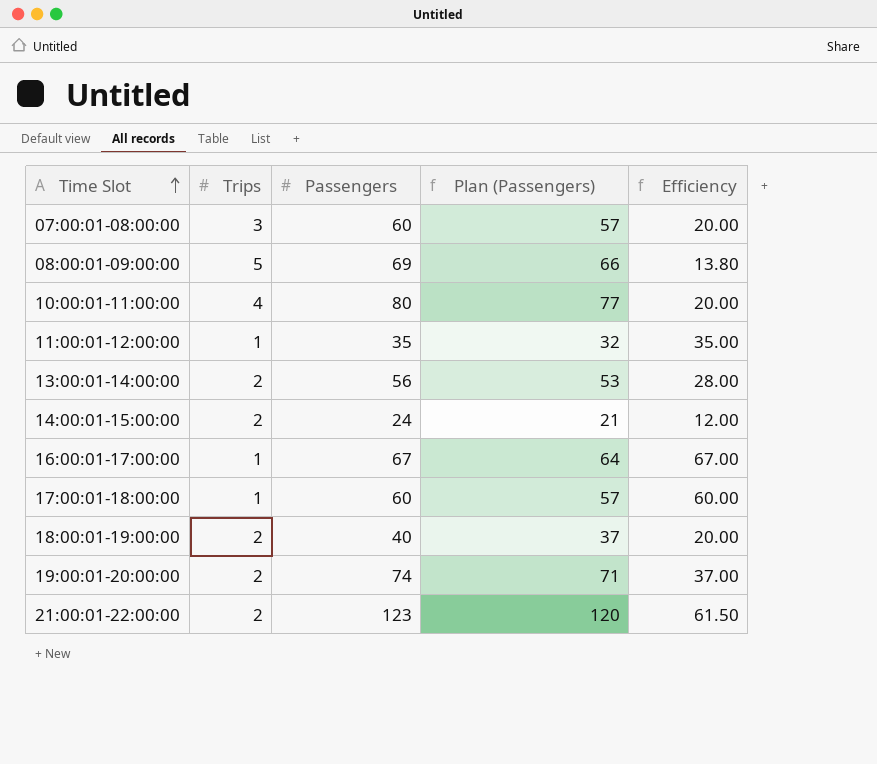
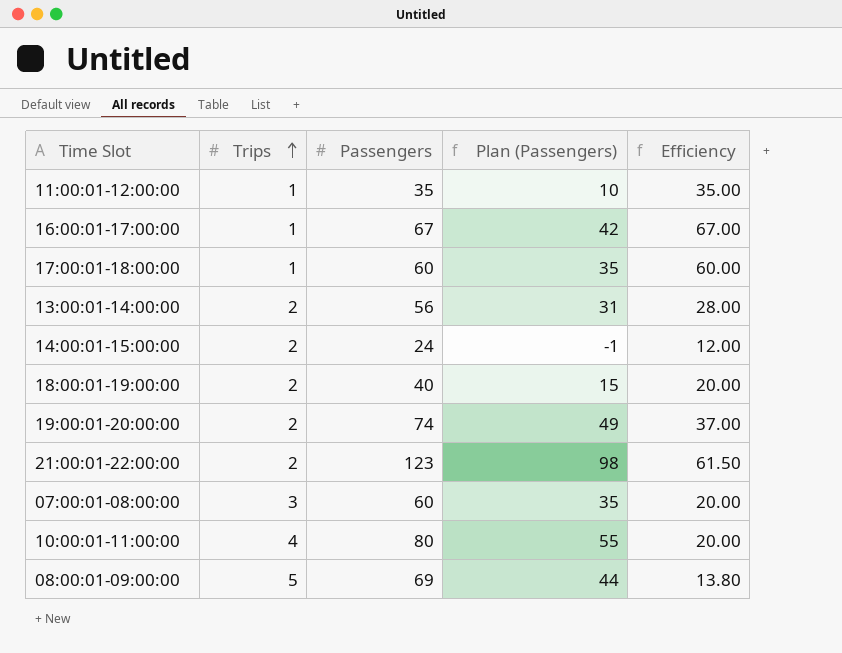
row order: Time Slot ascending -> Trips ascending
column Plan (Passengers) | formula: [Passengers] - 3 -> [Passengers] - 25

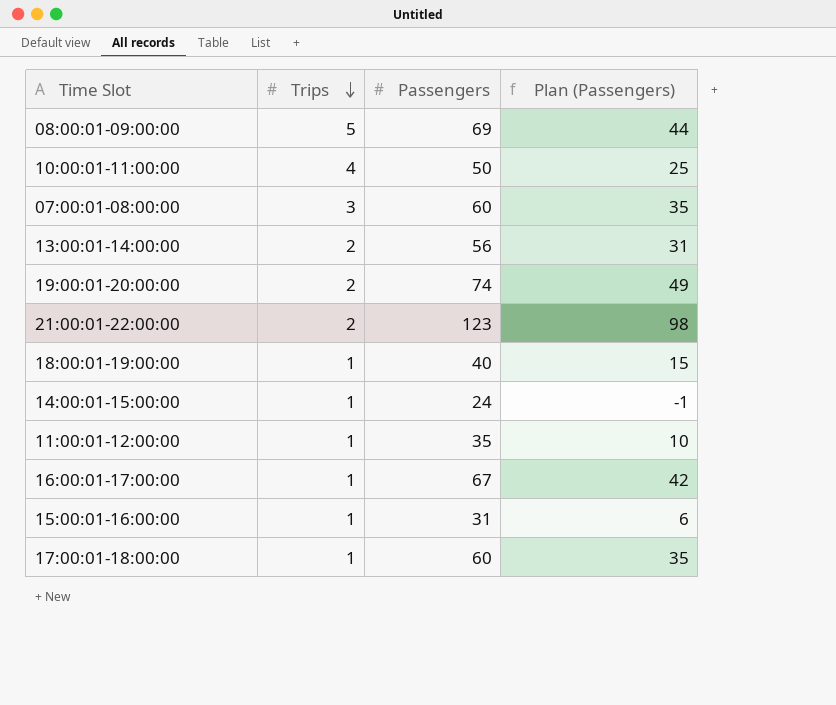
row order: Trips ascending -> Trips descending
column Efficiency | formula: [Passengers] / [Trips] -> none
10:00:01-11:00:00 | Passengers: 80 -> 50
10:00:01-11:00:00 | Plan (Passengers): 55 -> 25
18:00:01-19:00:00 | Trips: 2 -> 1
14:00:01-15:00:00 | Trips: 2 -> 1
row 15:00:01-16:00:00: none -> 1 | 31 | 6

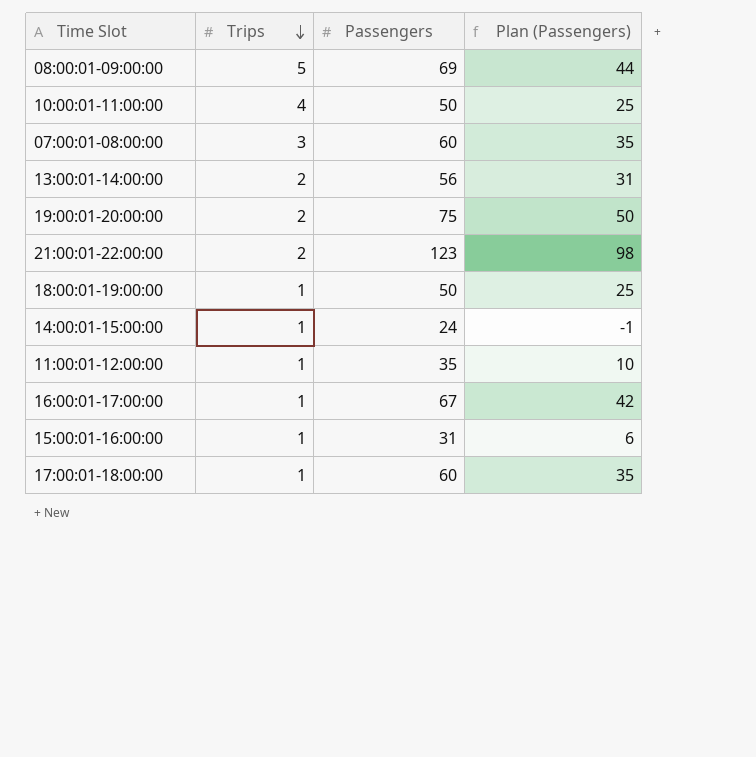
19:00:01-20:00:00 | Passengers: 74 -> 75
19:00:01-20:00:00 | Plan (Passengers): 49 -> 50
18:00:01-19:00:00 | Passengers: 40 -> 50
18:00:01-19:00:00 | Plan (Passengers): 15 -> 25

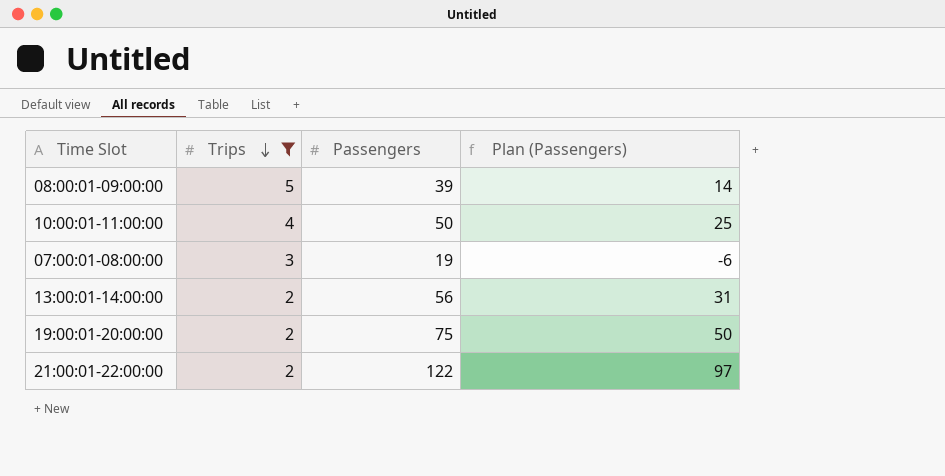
filter: none -> Trips != 1
08:00:01-09:00:00 | Passengers: 69 -> 39
08:00:01-09:00:00 | Plan (Passengers): 44 -> 14
07:00:01-08:00:00 | Passengers: 60 -> 19
07:00:01-08:00:00 | Plan (Passengers): 35 -> -6
21:00:01-22:00:00 | Passengers: 123 -> 122
21:00:01-22:00:00 | Plan (Passengers): 98 -> 97

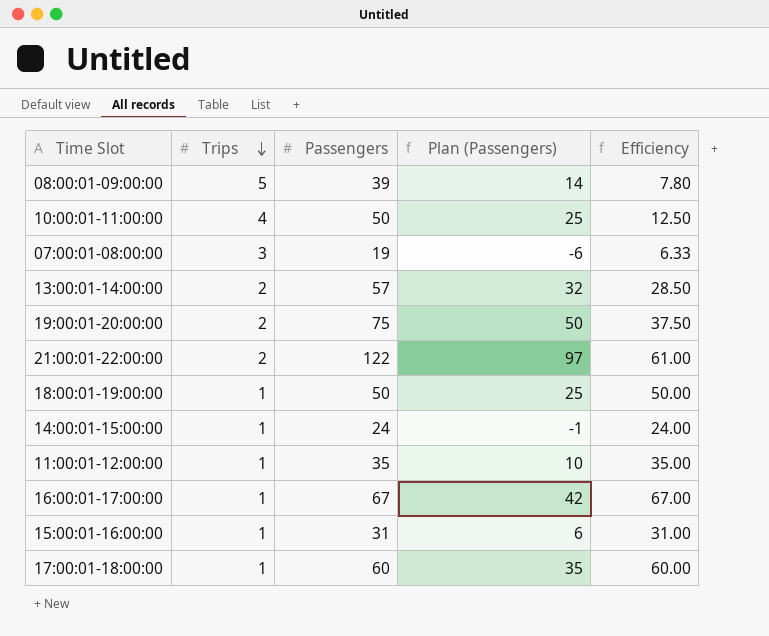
filter: Trips != 1 -> none
column Efficiency | formula: none -> [Passengers] / [Trips]
13:00:01-14:00:00 | Passengers: 56 -> 57
13:00:01-14:00:00 | Plan (Passengers): 31 -> 32

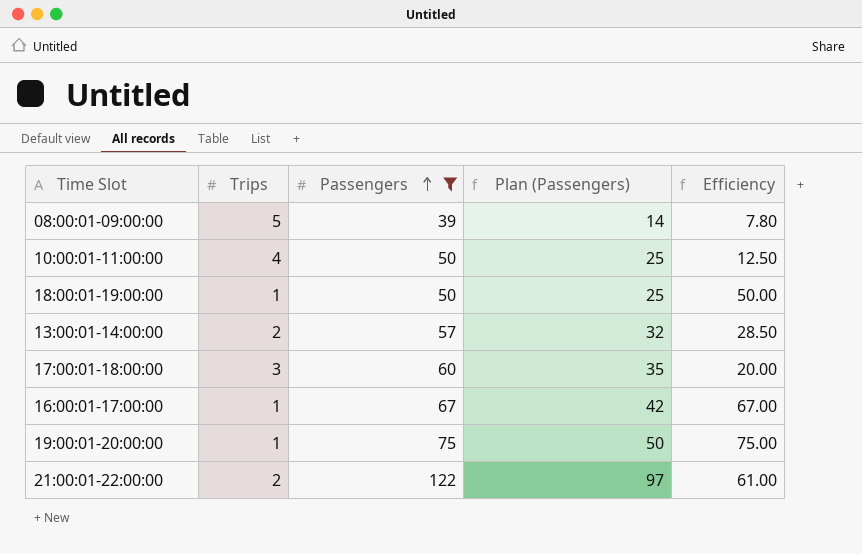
filter: none -> Passengers >= 39
row order: Trips descending -> Passengers ascending
17:00:01-18:00:00 | Trips: 1 -> 3
17:00:01-18:00:00 | Efficiency: 60.00 -> 20.00
19:00:01-20:00:00 | Trips: 2 -> 1
19:00:01-20:00:00 | Efficiency: 37.50 -> 75.00

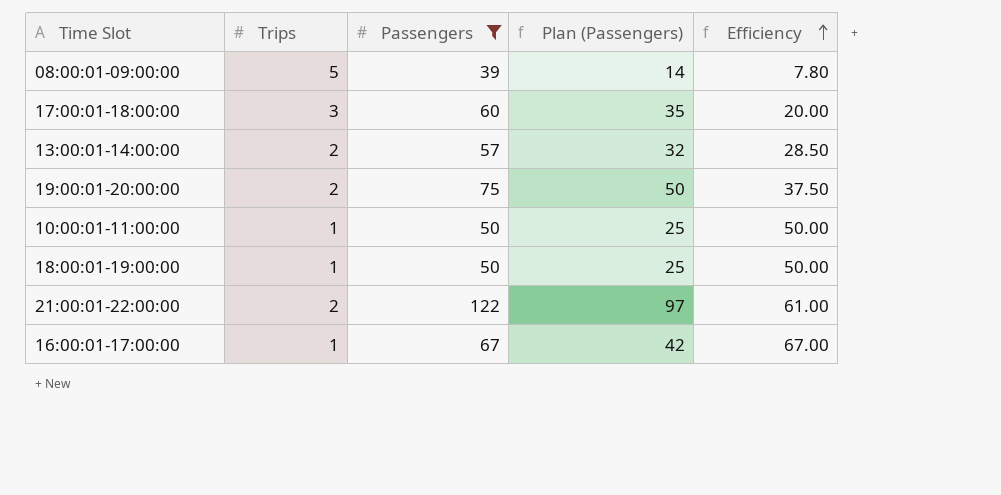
row order: Passengers ascending -> Efficiency ascending
19:00:01-20:00:00 | Trips: 1 -> 2
19:00:01-20:00:00 | Efficiency: 75.00 -> 37.50
10:00:01-11:00:00 | Trips: 4 -> 1
10:00:01-11:00:00 | Efficiency: 12.50 -> 50.00

